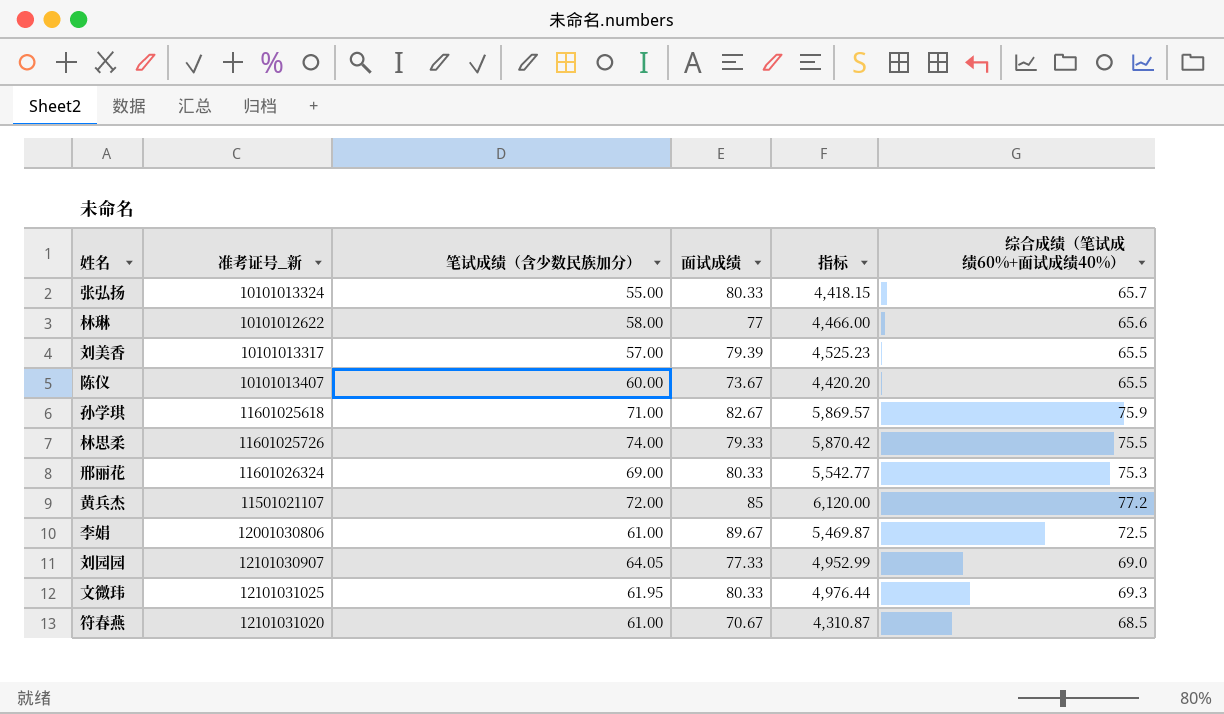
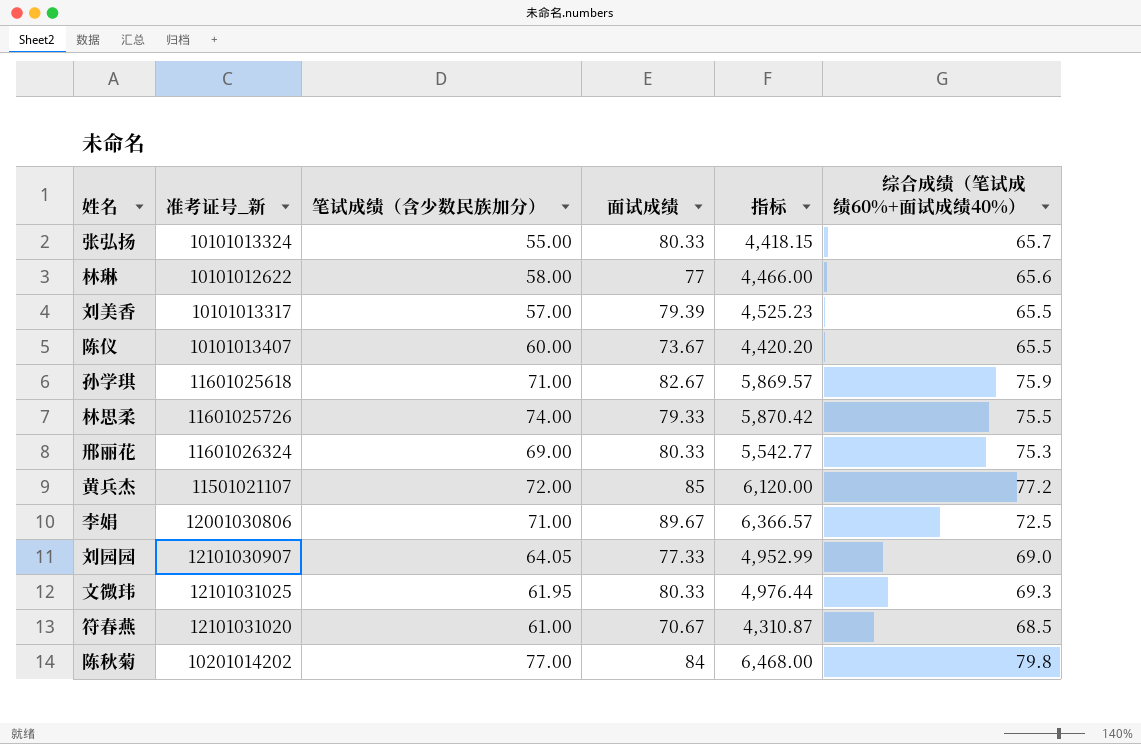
李娟 | 笔试成绩（含少数民族加分）: 61.00 -> 71.00
李娟 | 指标: 5,469.87 -> 6,366.57
row 陈秋菊: none -> 10201014202 | 77.00 | 84 | 6,468.00 | 79.8

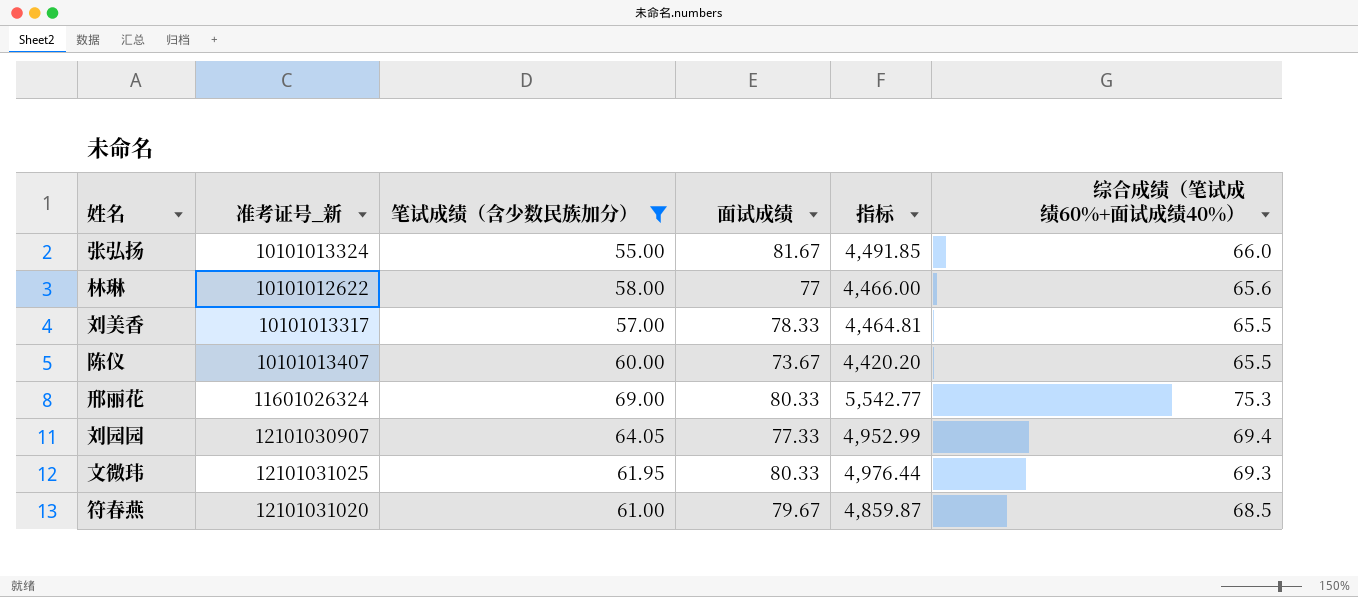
filter: none -> 笔试成绩（含少数民族加分） <= 69.00
张弘扬 | 面试成绩: 80.33 -> 81.67
张弘扬 | 指标: 4,418.15 -> 4,491.85
张弘扬 | 综合成绩（笔试成绩60%+面试成绩40%）: 65.7 -> 66.0
刘美香 | 面试成绩: 79.39 -> 78.33
刘美香 | 指标: 4,525.23 -> 4,464.81
刘园园 | 综合成绩（笔试成绩60%+面试成绩40%）: 69.0 -> 69.4
符春燕 | 面试成绩: 70.67 -> 79.67
符春燕 | 指标: 4,310.87 -> 4,859.87

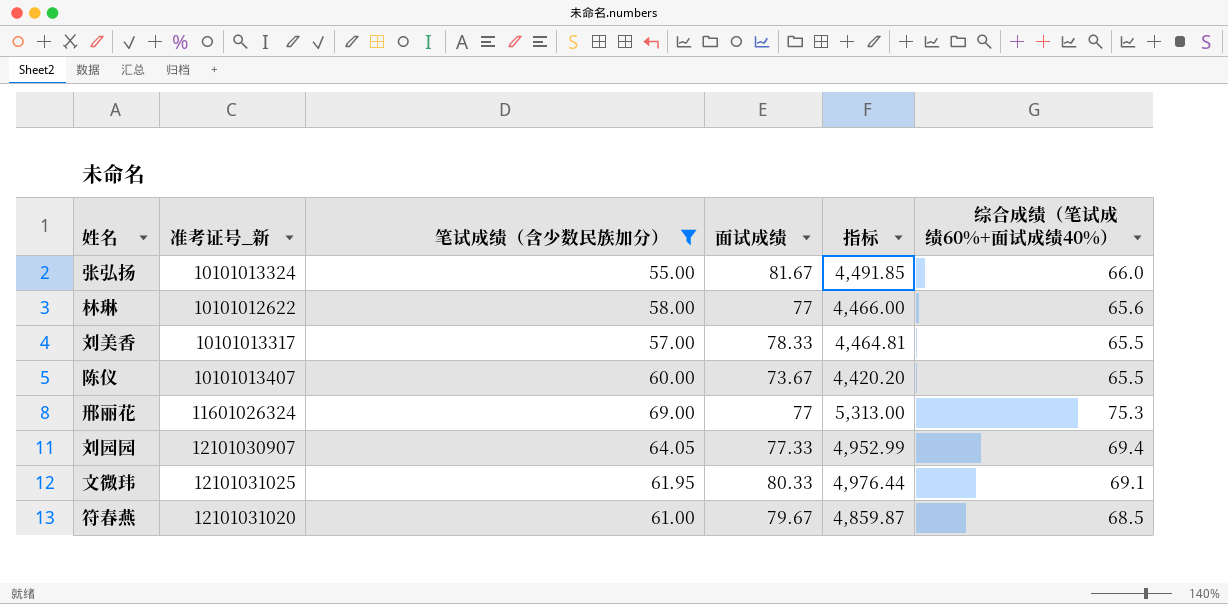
邢丽花 | 面试成绩: 80.33 -> 77
邢丽花 | 指标: 5,542.77 -> 5,313.00
文微玮 | 综合成绩（笔试成绩60%+面试成绩40%）: 69.3 -> 69.1

